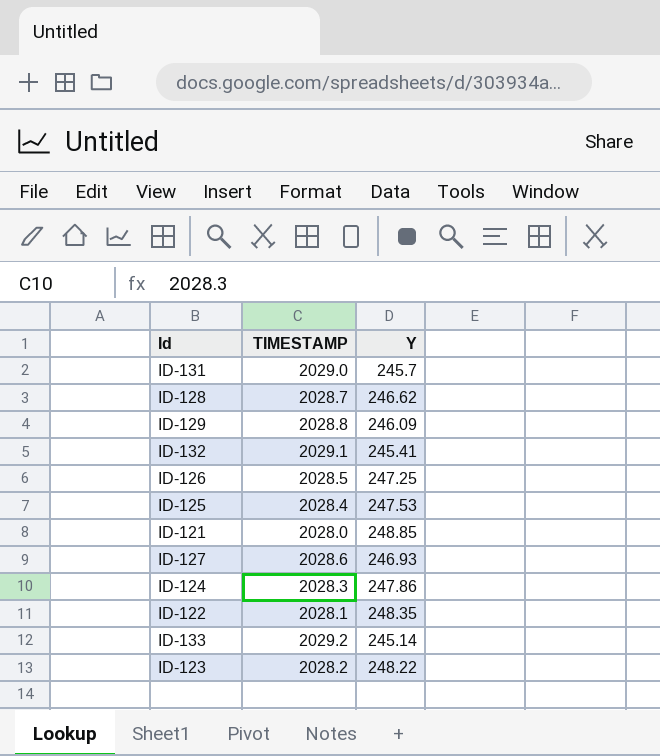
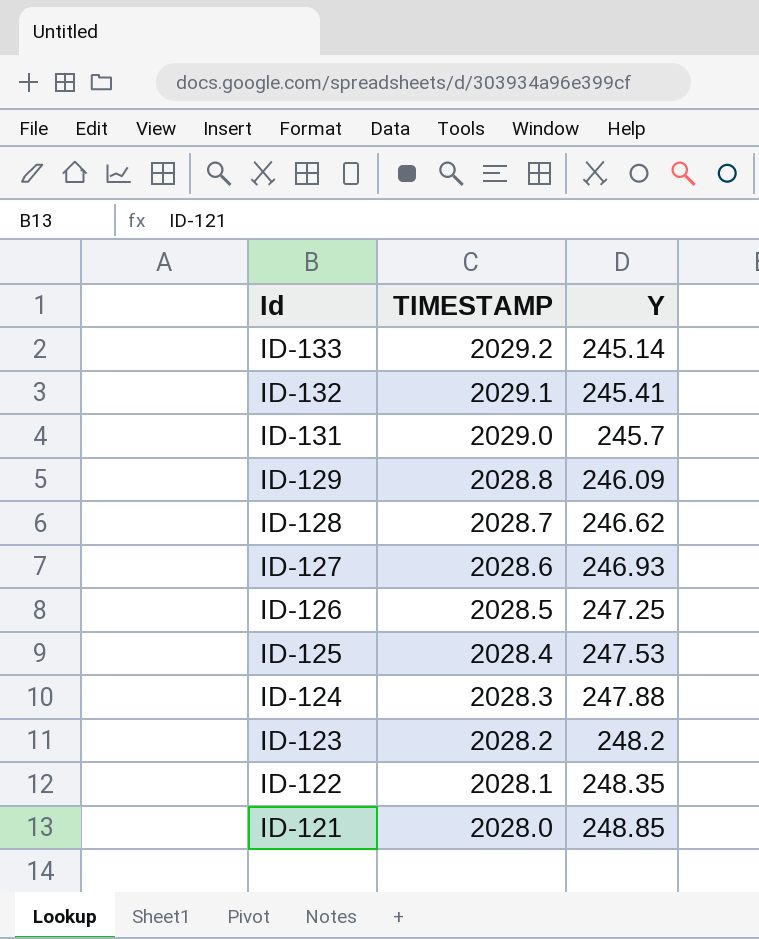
row order: none -> Id descending
ID-124 | Y: 247.86 -> 247.88
ID-123 | Y: 248.22 -> 248.2

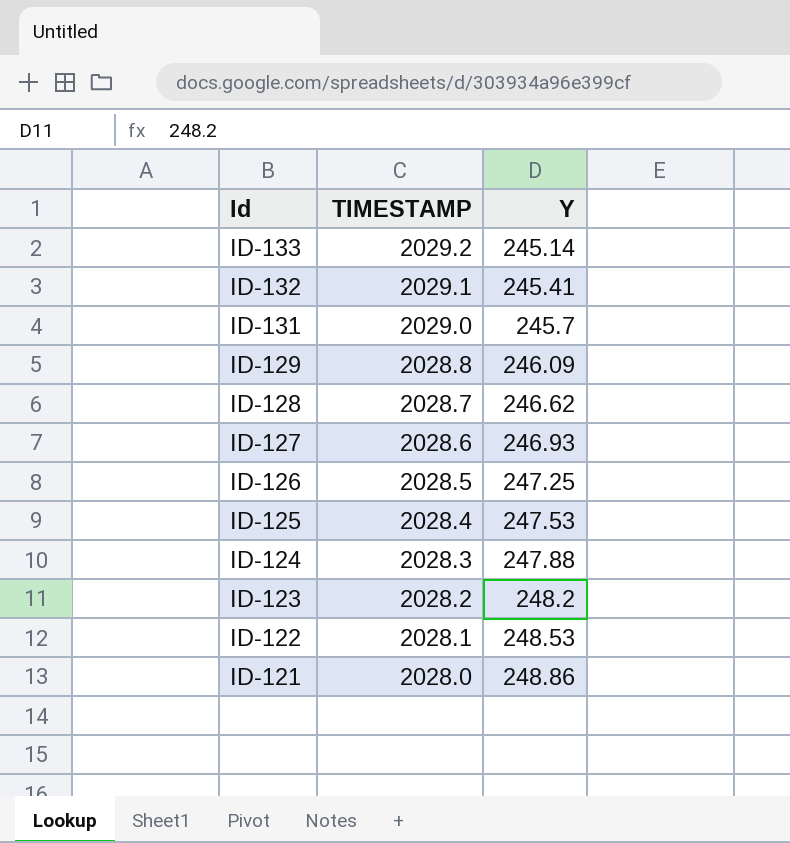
ID-122 | Y: 248.35 -> 248.53
ID-121 | Y: 248.85 -> 248.86

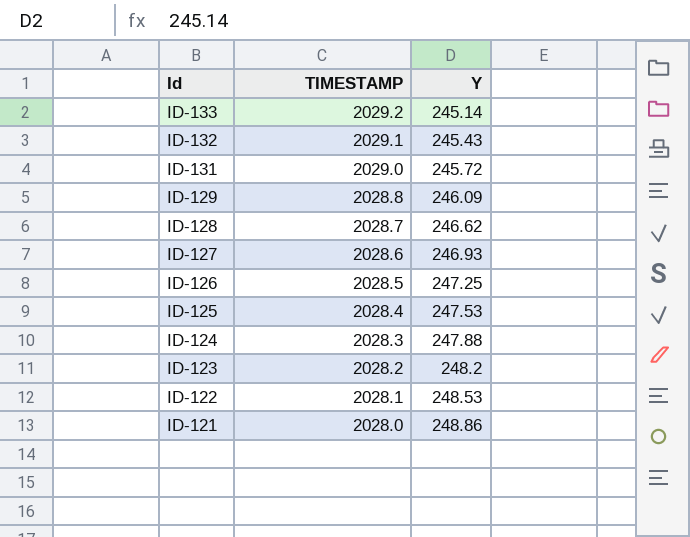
ID-132 | Y: 245.41 -> 245.43
ID-131 | Y: 245.7 -> 245.72

